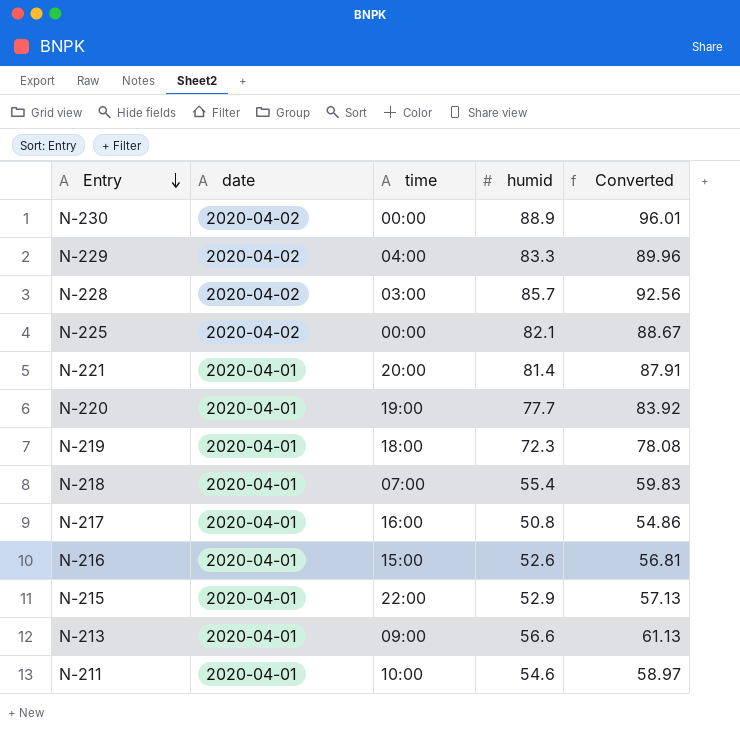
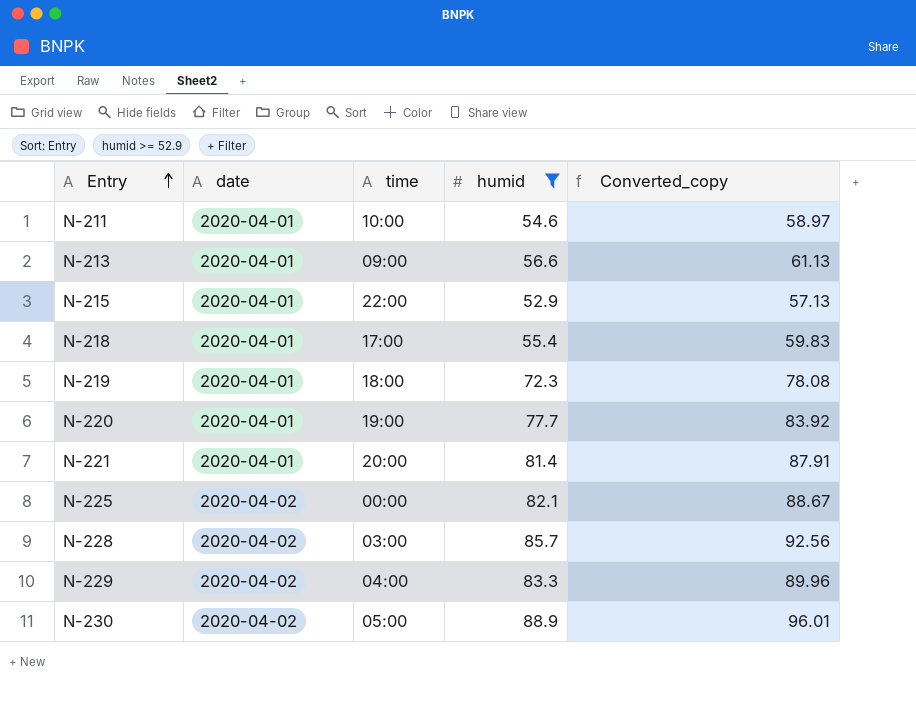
filter: none -> humid >= 52.9
row order: Entry descending -> Entry ascending
column name: Converted -> Converted_copy
N-218 | time: 07:00 -> 17:00
N-230 | time: 00:00 -> 05:00

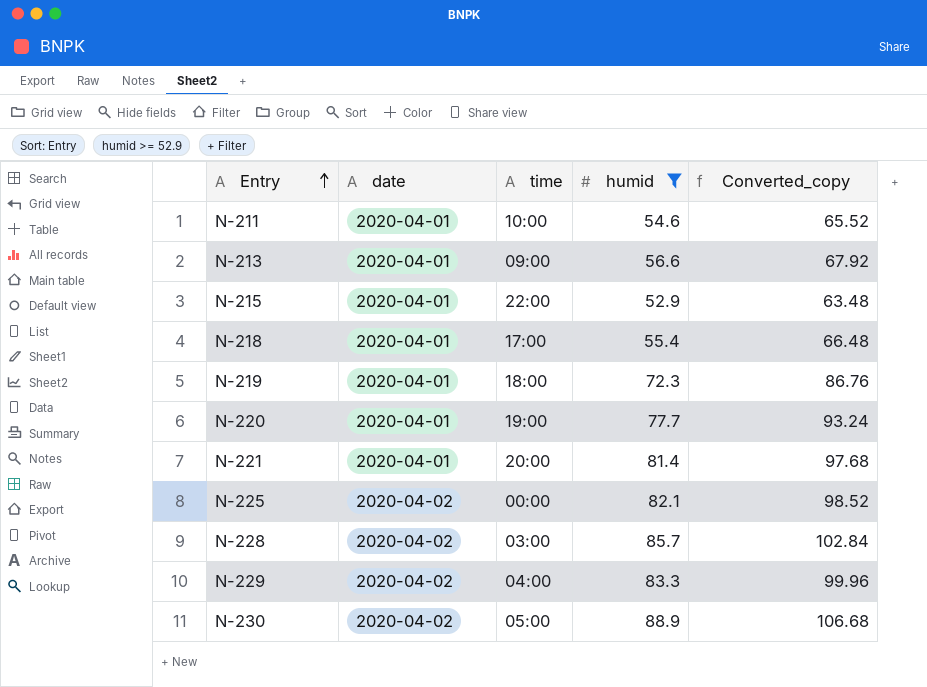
column Converted_copy | formula: [humid] * 1.08 -> [humid] * 1.2

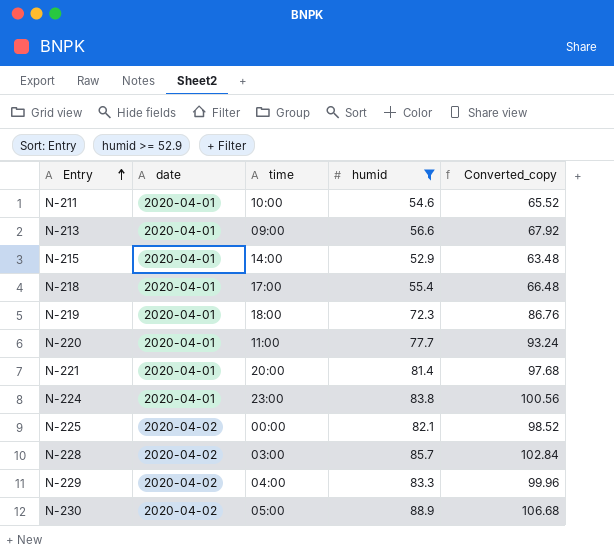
N-215 | time: 22:00 -> 14:00
N-220 | time: 19:00 -> 11:00
row N-224: none -> 2020-04-01 | 23:00 | 83.8 | 100.56

